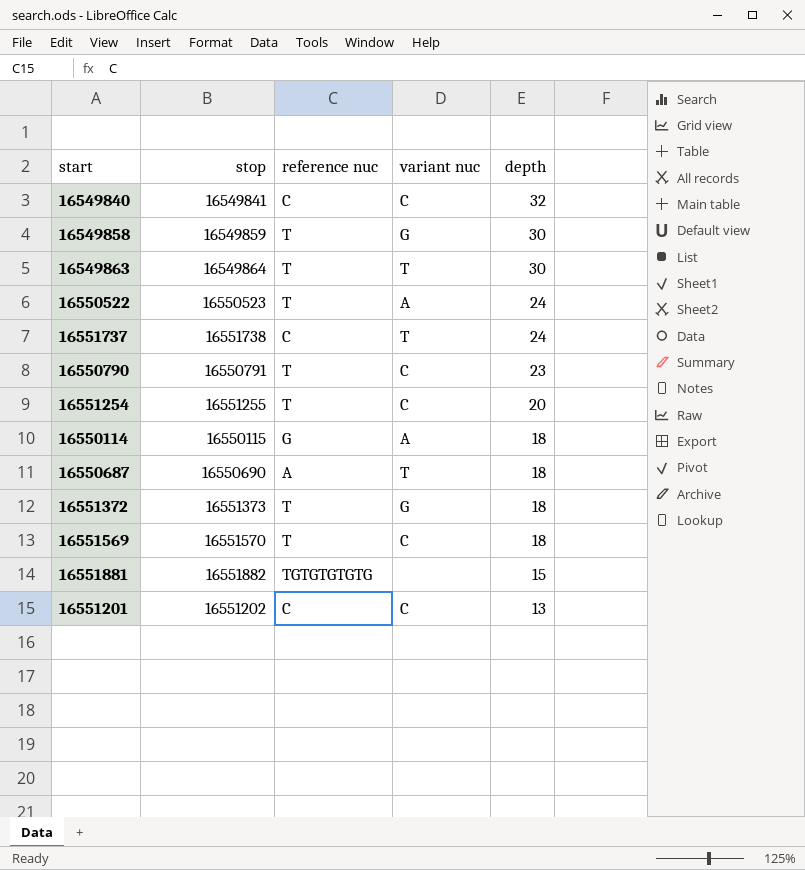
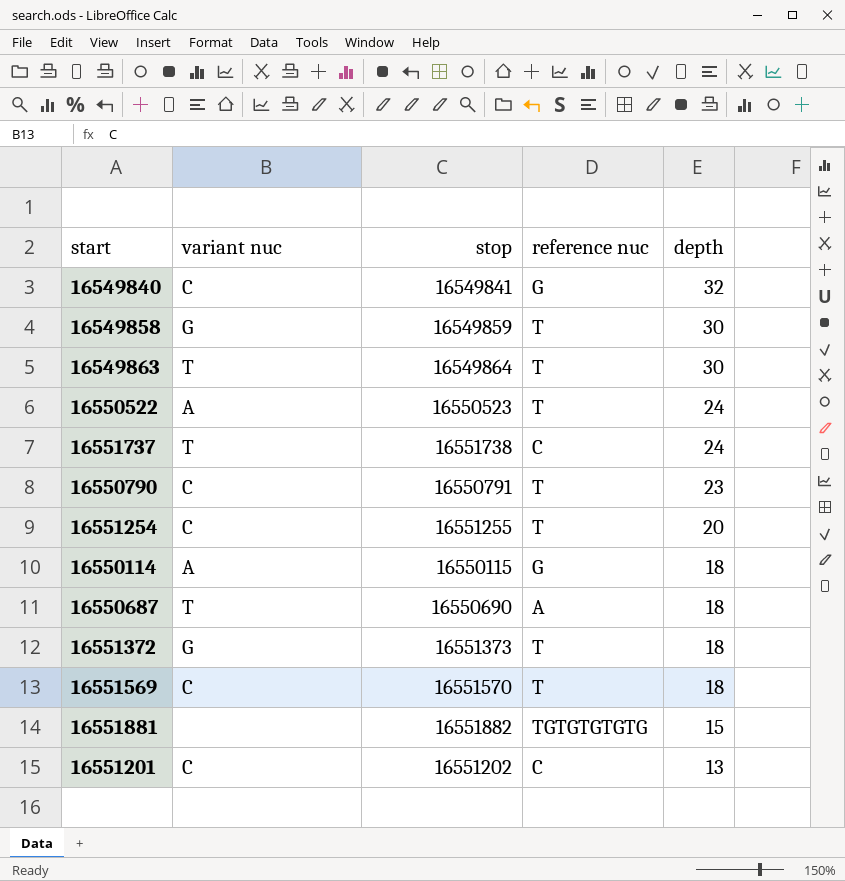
column variant nuc | position: 4 -> 2
16549840 | reference nuc: C -> G

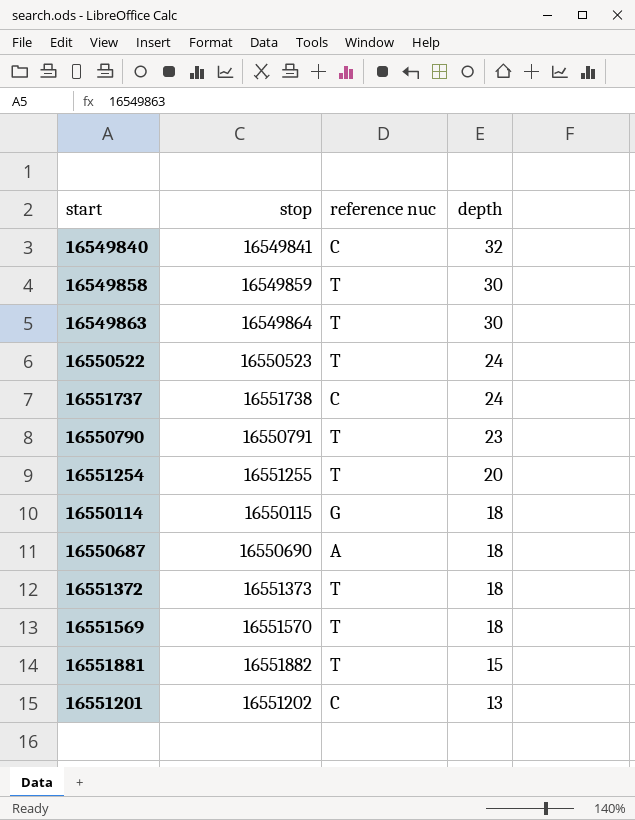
column variant nuc | position: 2 -> none
16549840 | reference nuc: G -> C
16551881 | reference nuc: TGTGTGTGTG -> T

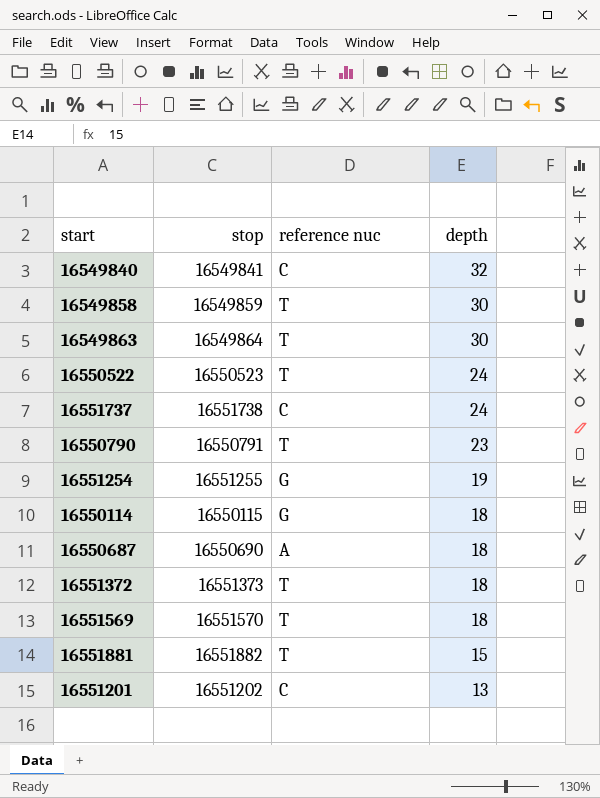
16551254 | reference nuc: T -> G
16551254 | depth: 20 -> 19

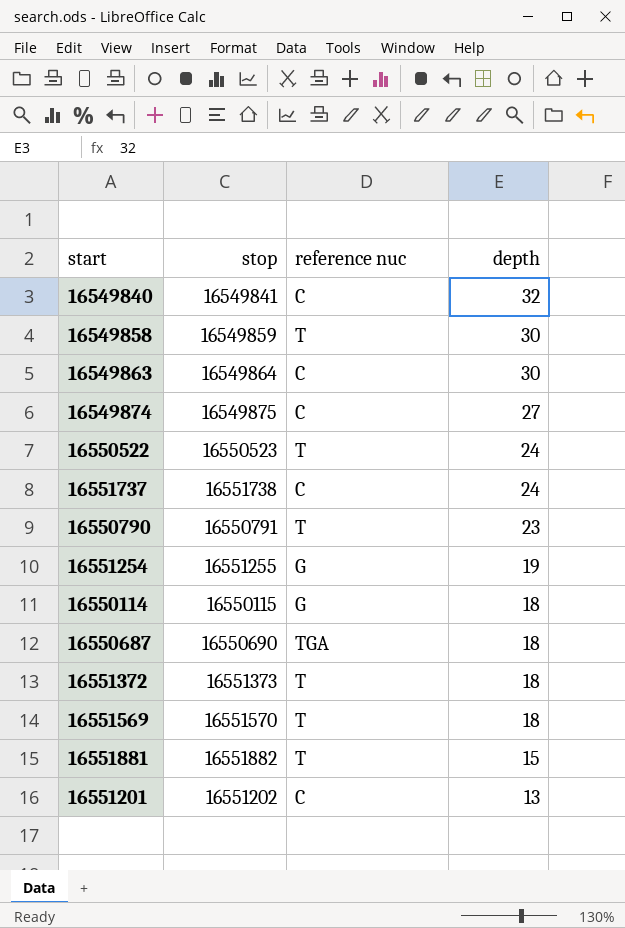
16549863 | reference nuc: T -> C
row 16549874: none -> 16549875 | C | 27
16550687 | reference nuc: A -> TGA

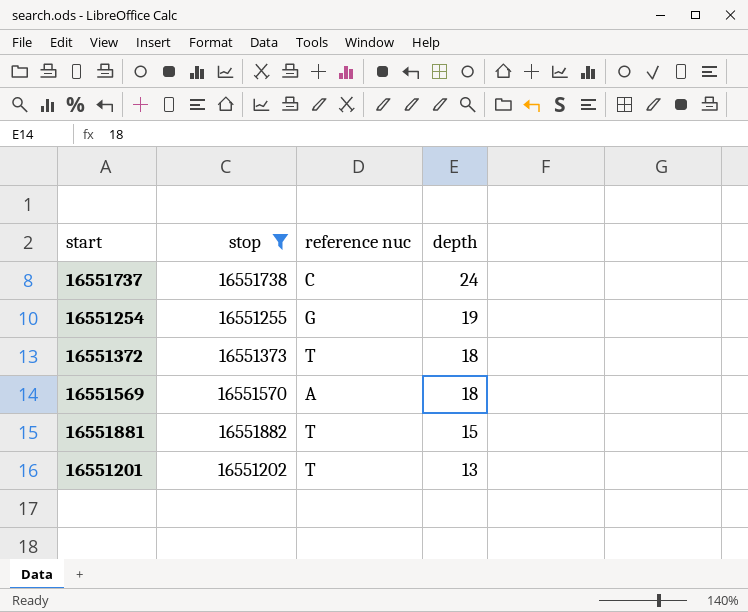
filter: none -> stop >= 16551202
16551569 | reference nuc: T -> A
16551201 | reference nuc: C -> T

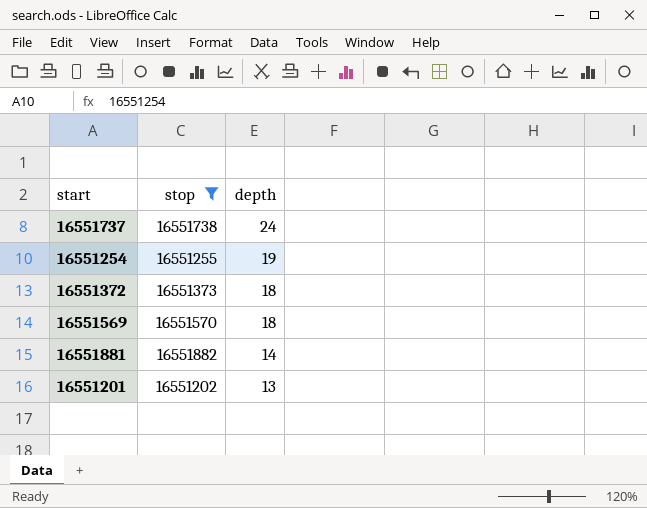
column reference nuc | position: 3 -> none
16551881 | depth: 15 -> 14

